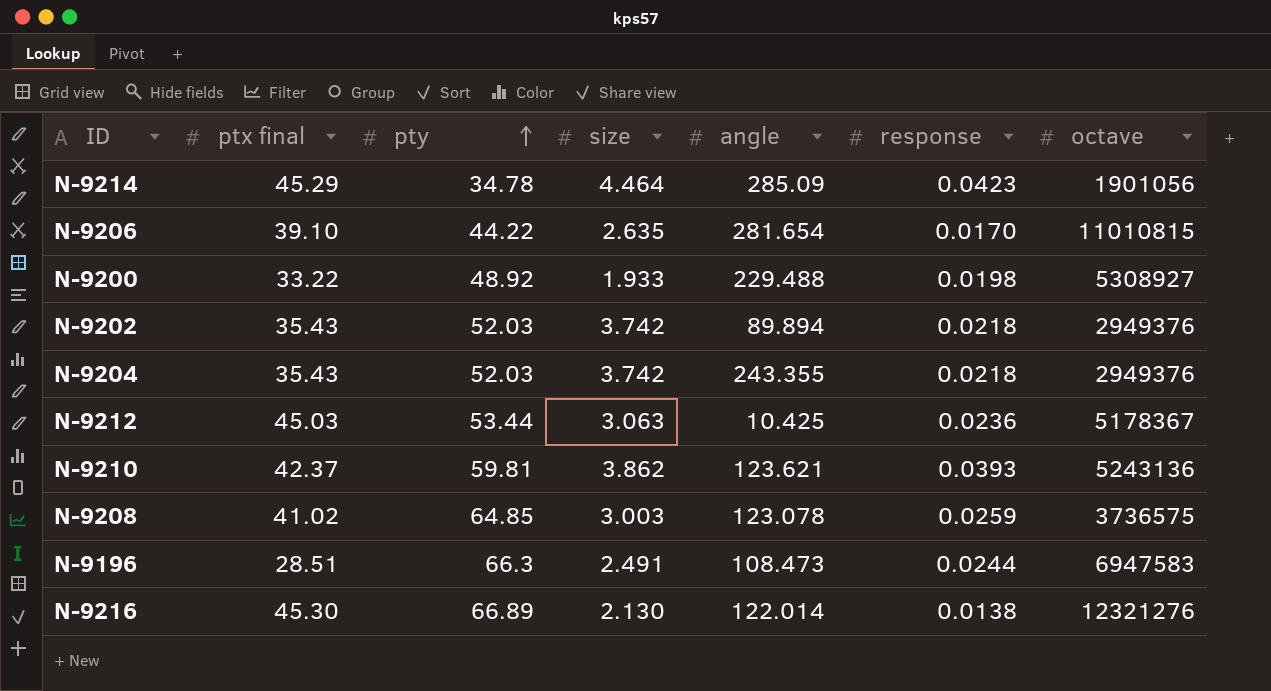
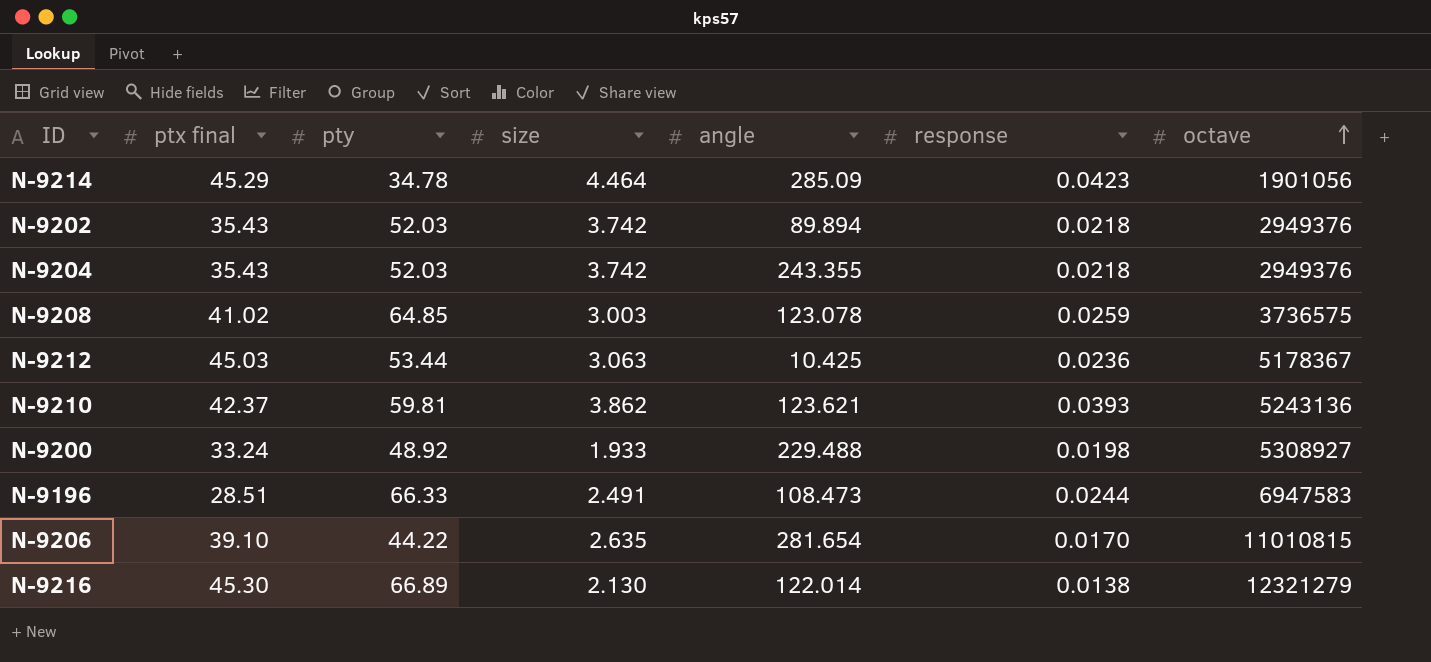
row order: pty ascending -> octave ascending
N-9200 | ptx final: 33.22 -> 33.24
N-9196 | pty: 66.3 -> 66.33
N-9216 | octave: 12321276 -> 12321279

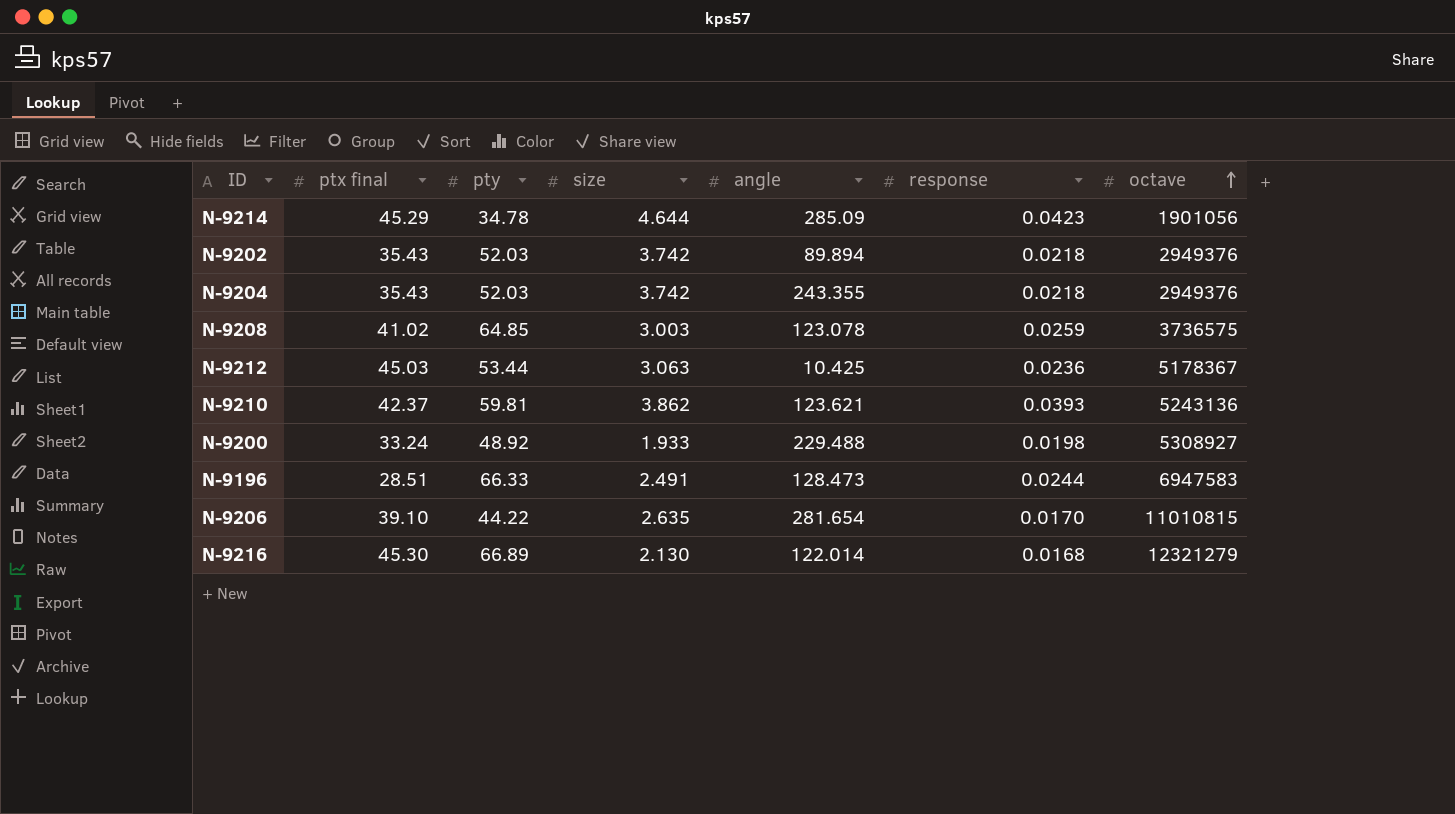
N-9214 | size: 4.464 -> 4.644
N-9196 | angle: 108.473 -> 128.473
N-9216 | response: 0.0138 -> 0.0168

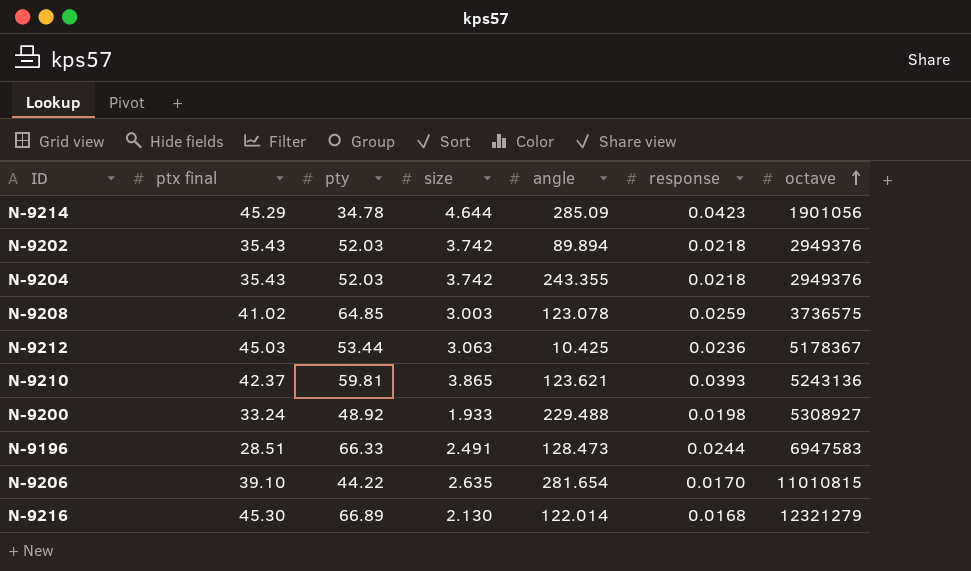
N-9210 | size: 3.862 -> 3.865

